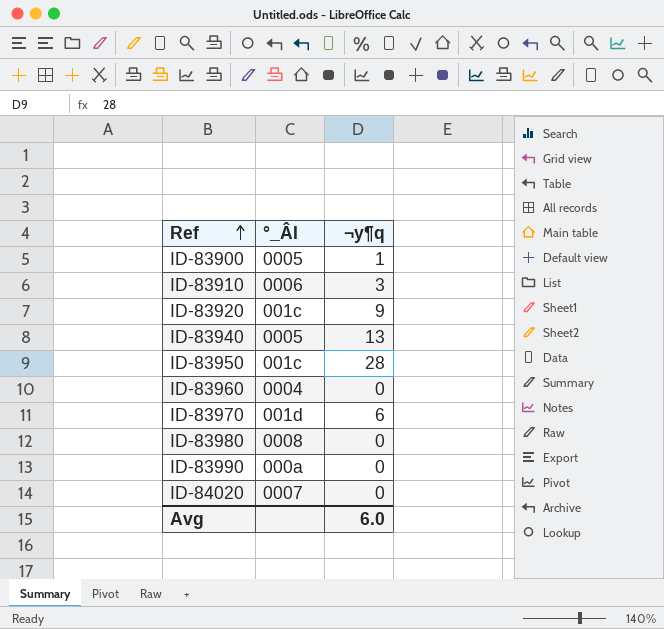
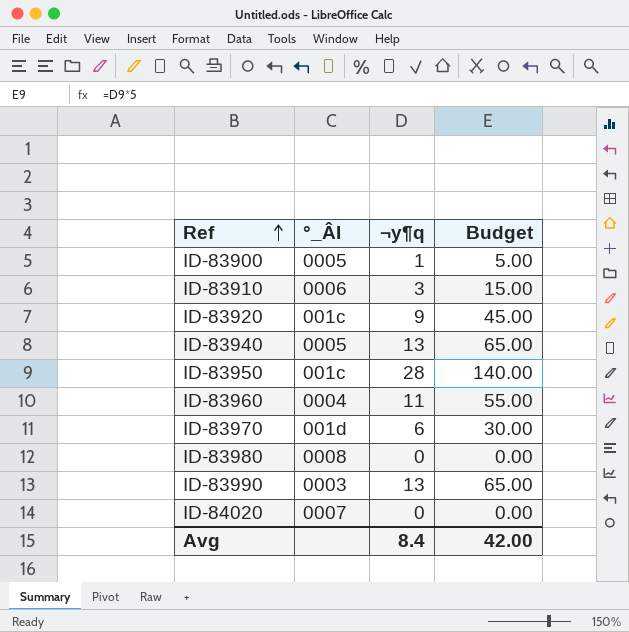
column Budget | formula: none -> [¬y¶q] * 5
ID-83960 | ¬y¶q: 0 -> 11
ID-83990 | °_ÂI: 000a -> 0003
ID-83990 | ¬y¶q: 0 -> 13
Avg | ¬y¶q: 6.0 -> 8.4

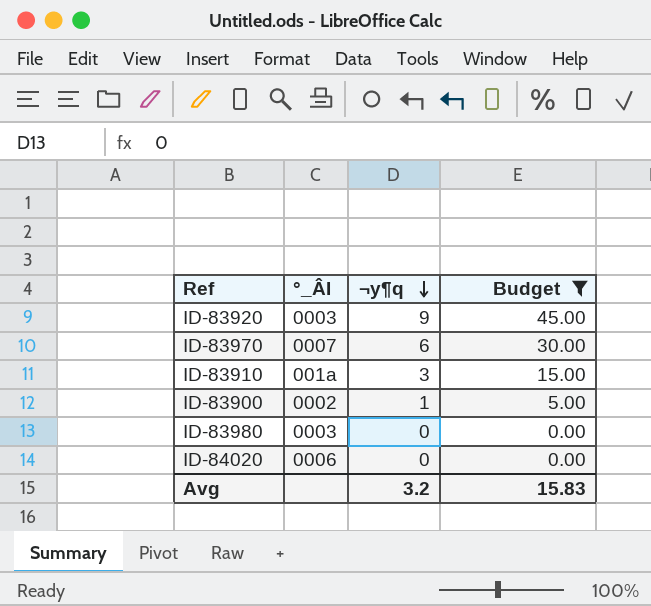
filter: none -> Budget <= 45.00
row order: Ref ascending -> ¬y¶q descending
ID-83920 | °_ÂI: 001c -> 0003
ID-83970 | °_ÂI: 001d -> 0007
ID-83910 | °_ÂI: 0006 -> 001a
ID-83900 | °_ÂI: 0005 -> 0002
ID-83980 | °_ÂI: 0008 -> 0003
ID-84020 | °_ÂI: 0007 -> 0006
Avg | ¬y¶q: 8.4 -> 3.2
Avg | Budget: 42.00 -> 15.83

